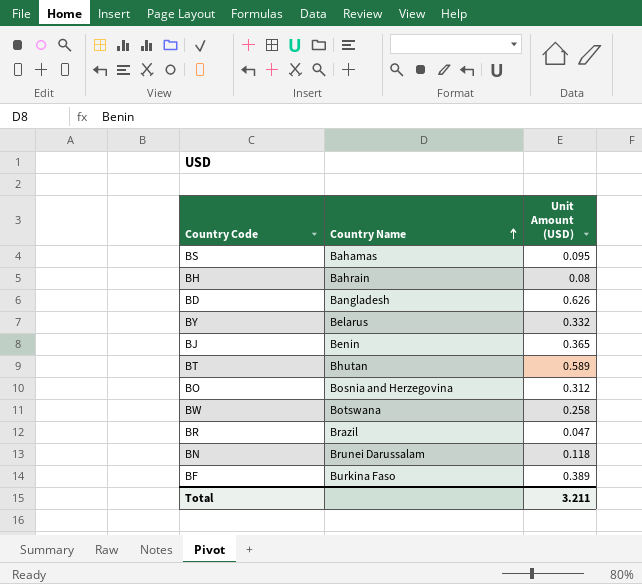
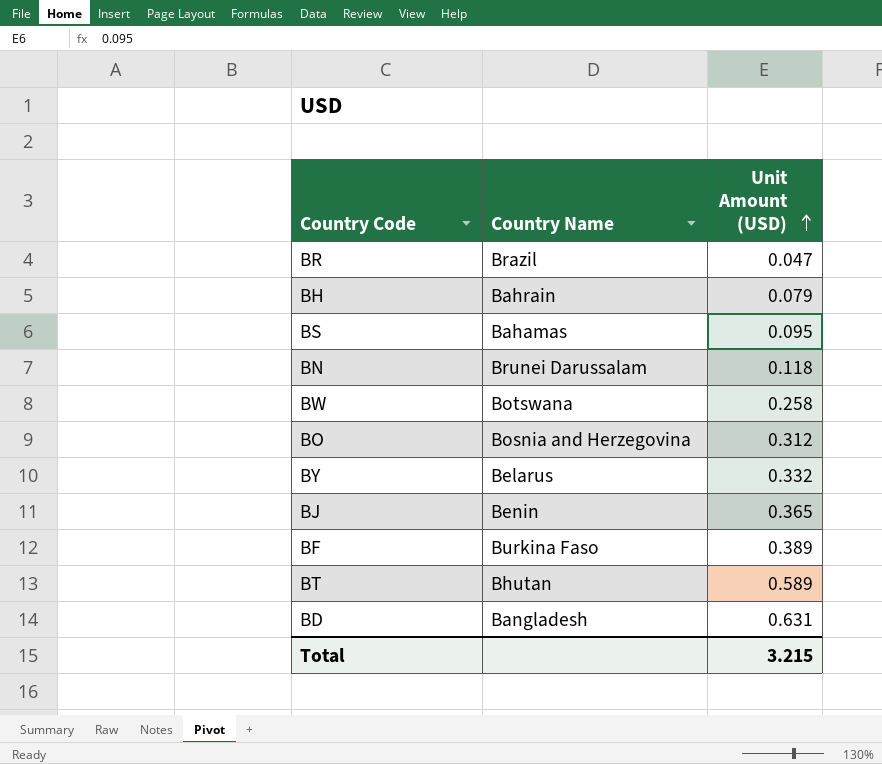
row order: Country Name ascending -> Unit Amount (USD) ascending
BH | Unit Amount (USD): 0.08 -> 0.079
BD | Unit Amount (USD): 0.626 -> 0.631
Total | Unit Amount (USD): 3.211 -> 3.215

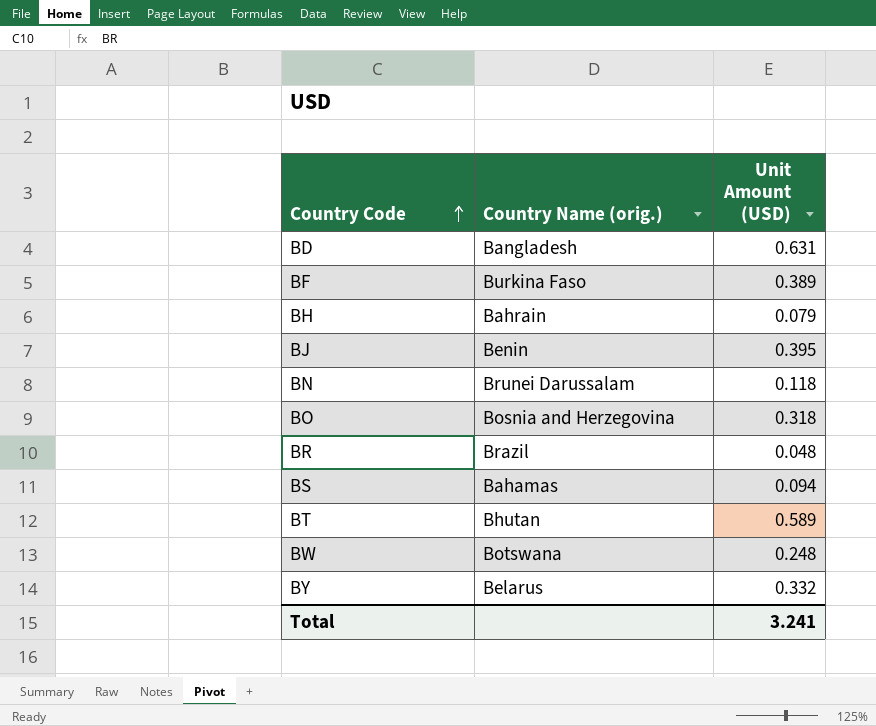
row order: Unit Amount (USD) ascending -> Country Code ascending
column name: Country Name -> Country Name (orig.)
BJ | Unit Amount (USD): 0.365 -> 0.395
BO | Unit Amount (USD): 0.312 -> 0.318
BR | Unit Amount (USD): 0.047 -> 0.048
BS | Unit Amount (USD): 0.095 -> 0.094
BW | Unit Amount (USD): 0.258 -> 0.248
Total | Unit Amount (USD): 3.215 -> 3.241

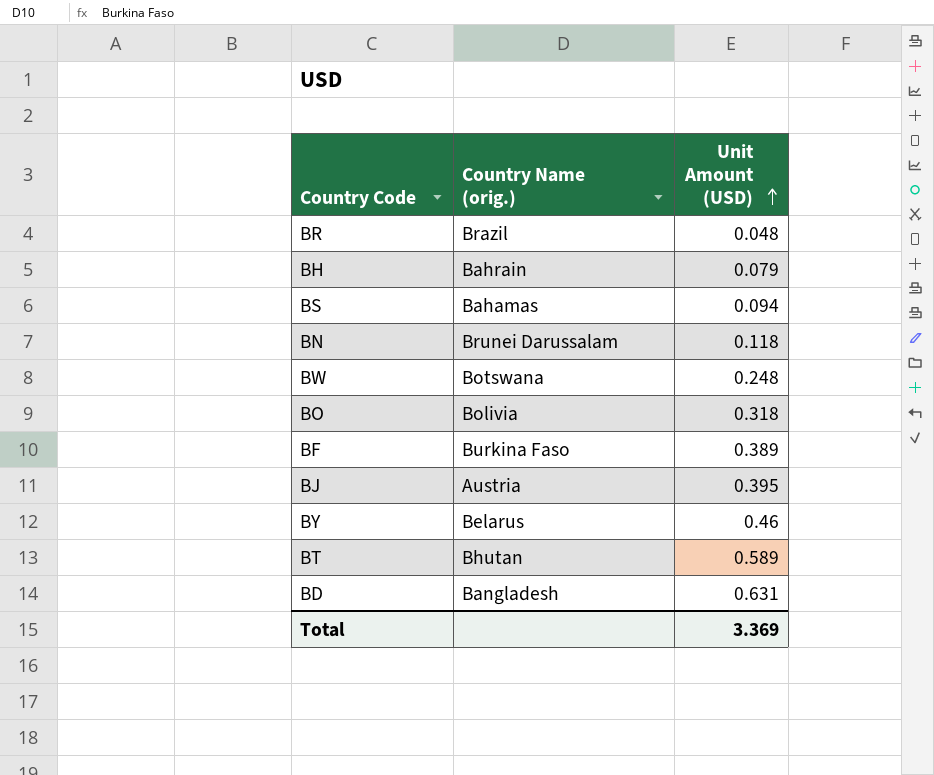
row order: Country Code ascending -> Unit Amount (USD) ascending
BO | Country Name (orig.): Bosnia and Herzegovina -> Bolivia
BJ | Country Name (orig.): Benin -> Austria
BY | Unit Amount (USD): 0.332 -> 0.46
Total | Unit Amount (USD): 3.241 -> 3.369

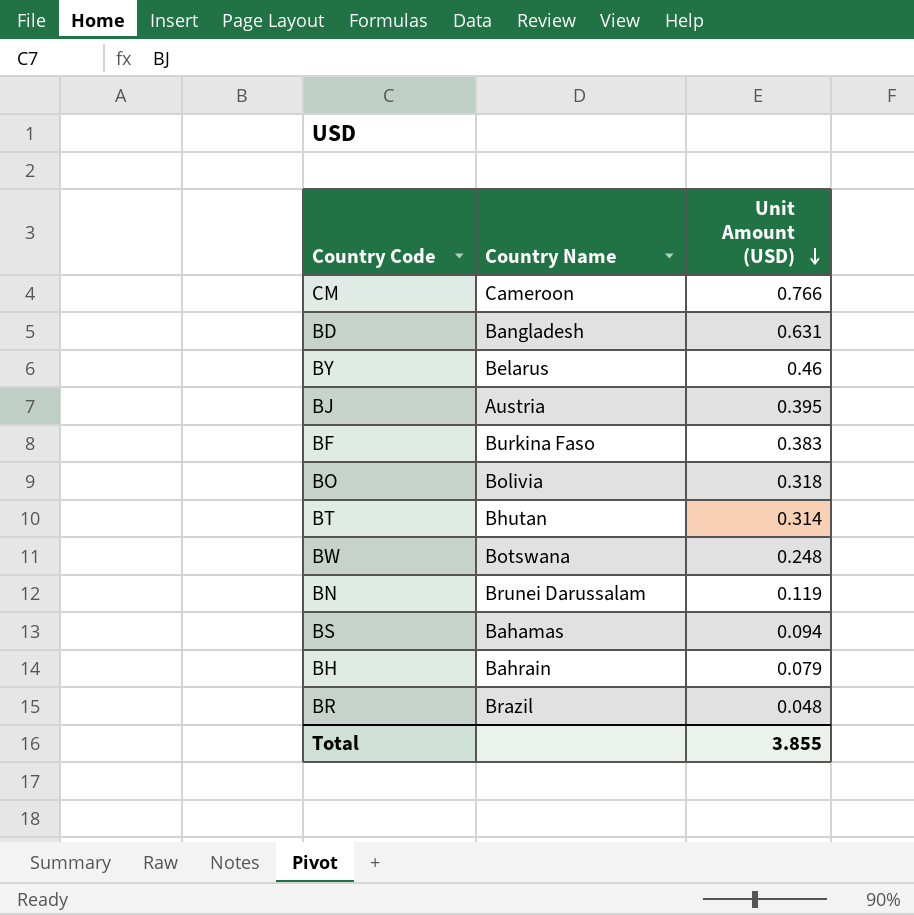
row order: Unit Amount (USD) ascending -> Unit Amount (USD) descending
column name: Country Name (orig.) -> Country Name
row CM: none -> Cameroon | 0.766
BF | Unit Amount (USD): 0.389 -> 0.383
BT | Unit Amount (USD): 0.589 -> 0.314
BN | Unit Amount (USD): 0.118 -> 0.119
Total | Unit Amount (USD): 3.369 -> 3.855

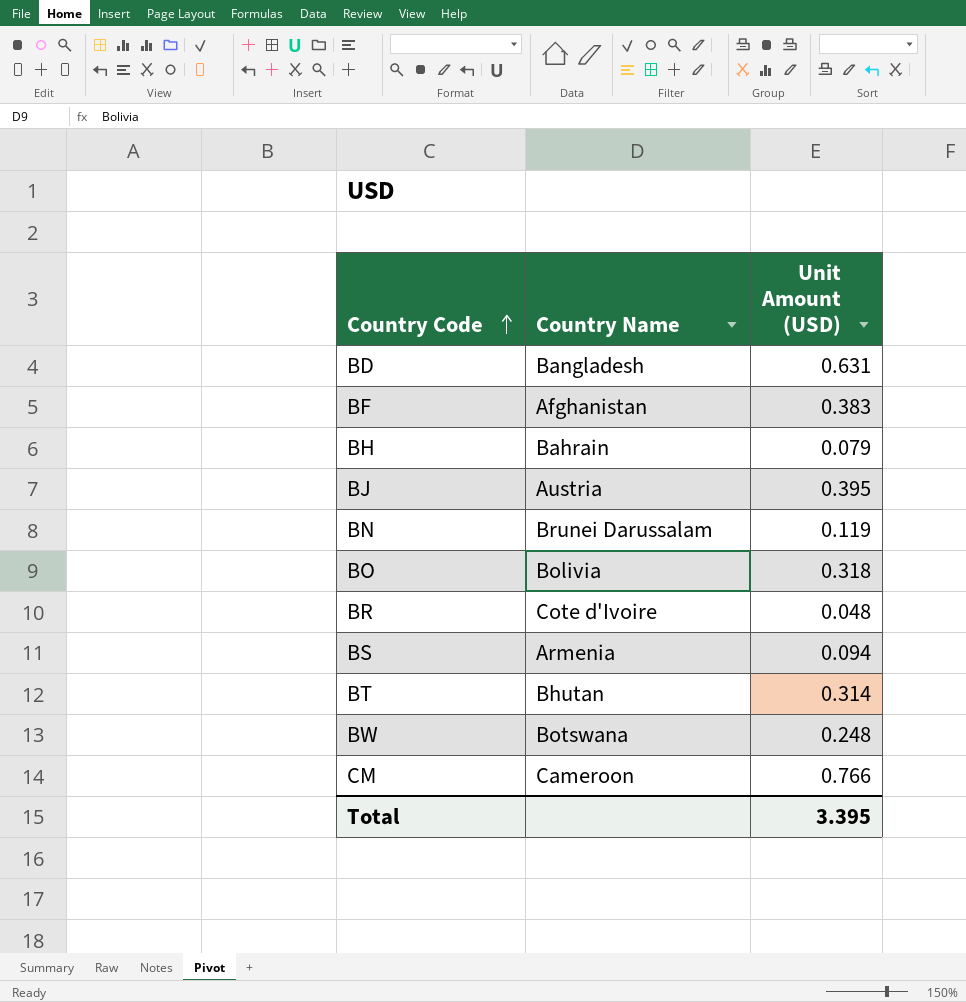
row order: Unit Amount (USD) descending -> Country Code ascending
row BY: Belarus | 0.46 -> none
BF | Country Name: Burkina Faso -> Afghanistan
BR | Country Name: Brazil -> Cote d'Ivoire
BS | Country Name: Bahamas -> Armenia
Total | Unit Amount (USD): 3.855 -> 3.395

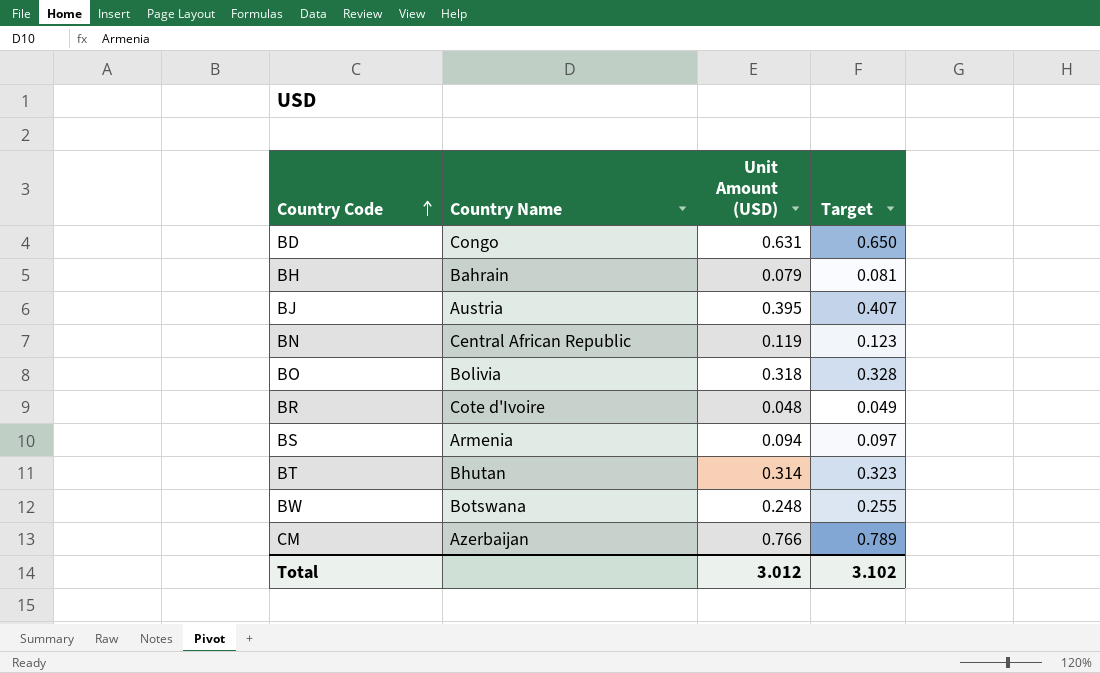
column Target | formula: none -> [Unit Amount (USD)] * 1.03
row BF: Afghanistan | 0.383 -> none
BD | Country Name: Bangladesh -> Congo
BN | Country Name: Brunei Darussalam -> Central African Republic
CM | Country Name: Cameroon -> Azerbaijan
Total | Unit Amount (USD): 3.395 -> 3.012

